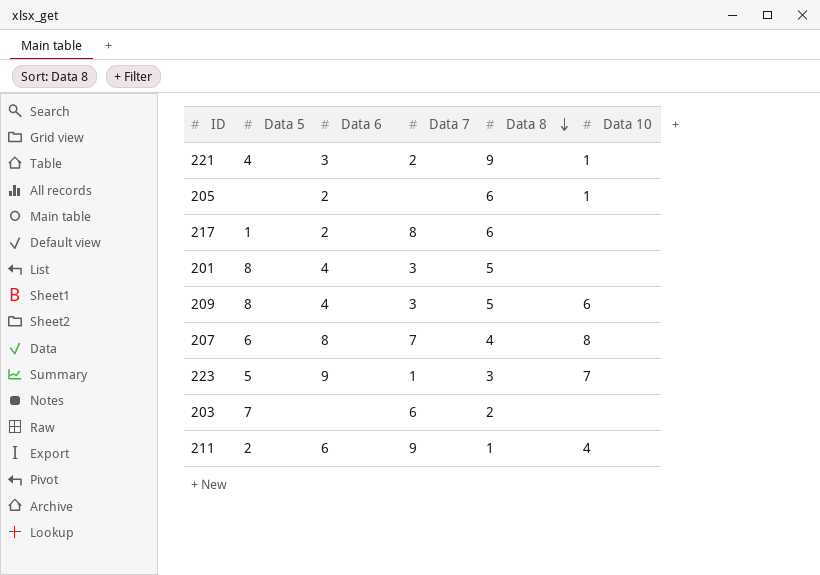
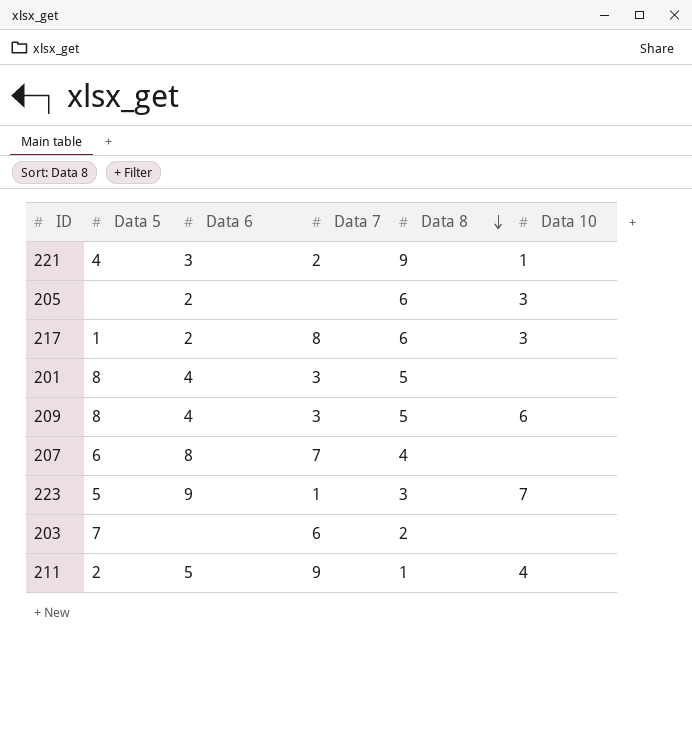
205 | Data 10: 1 -> 3
217 | Data 10: none -> 3
207 | Data 10: 8 -> none
211 | Data 6: 6 -> 5

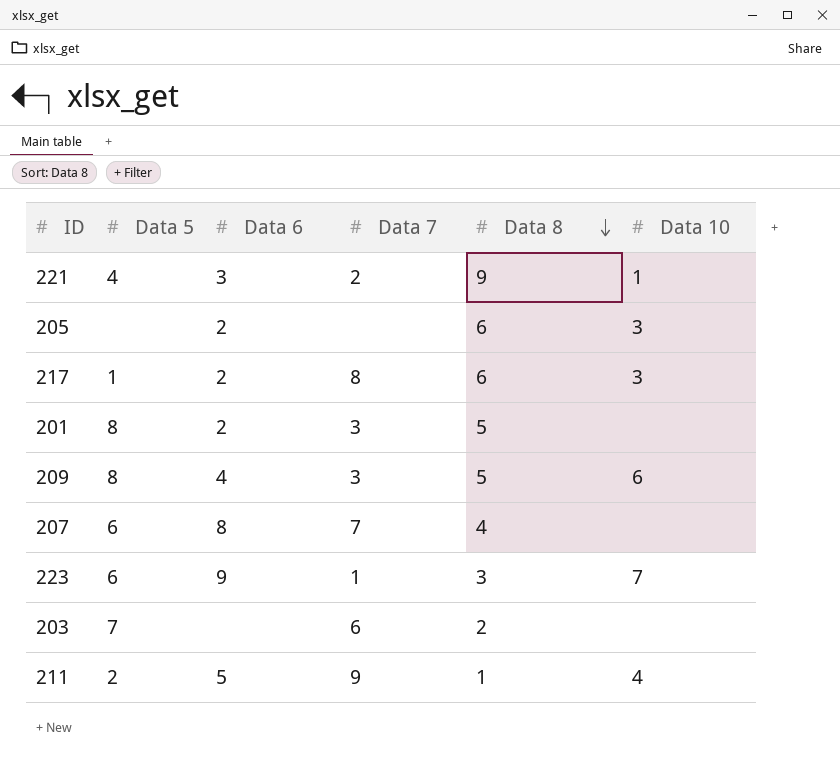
201 | Data 6: 4 -> 2
223 | Data 5: 5 -> 6

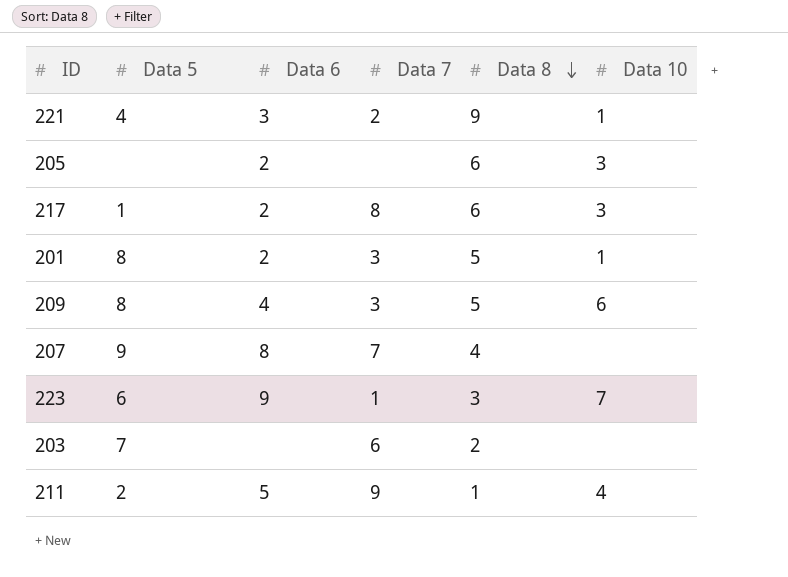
201 | Data 10: none -> 1
207 | Data 5: 6 -> 9

